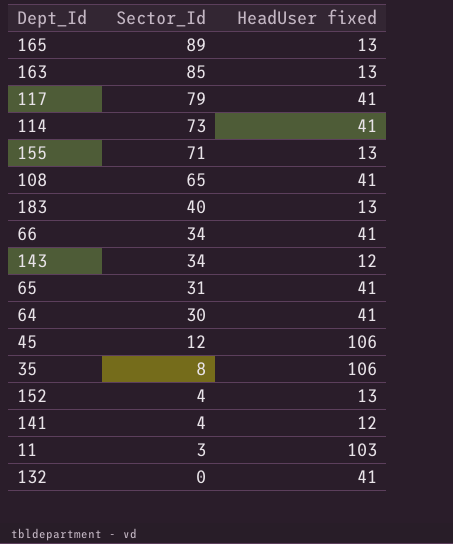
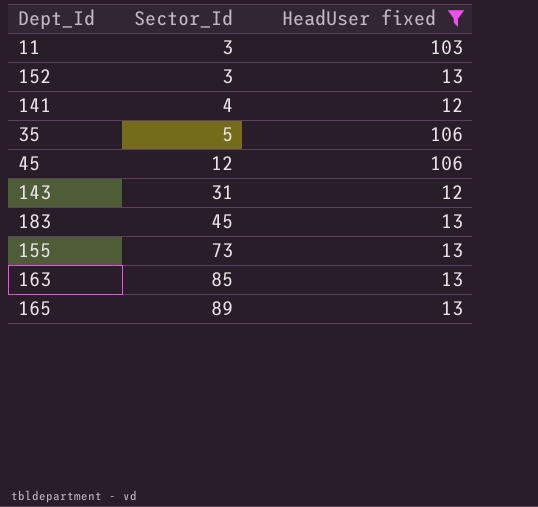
filter: none -> HeadUser fixed != 41
row order: Sector_Id descending -> Sector_Id ascending
152 | Sector_Id: 4 -> 3
35 | Sector_Id: 8 -> 5
143 | Sector_Id: 34 -> 31
183 | Sector_Id: 40 -> 45
155 | Sector_Id: 71 -> 73

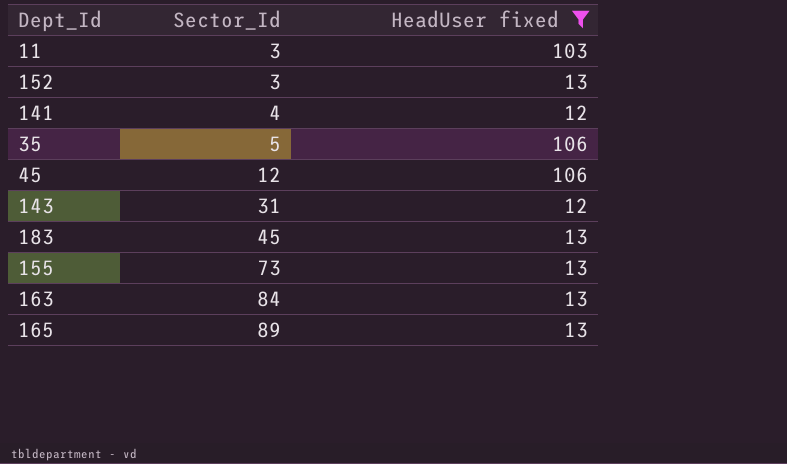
163 | Sector_Id: 85 -> 84

